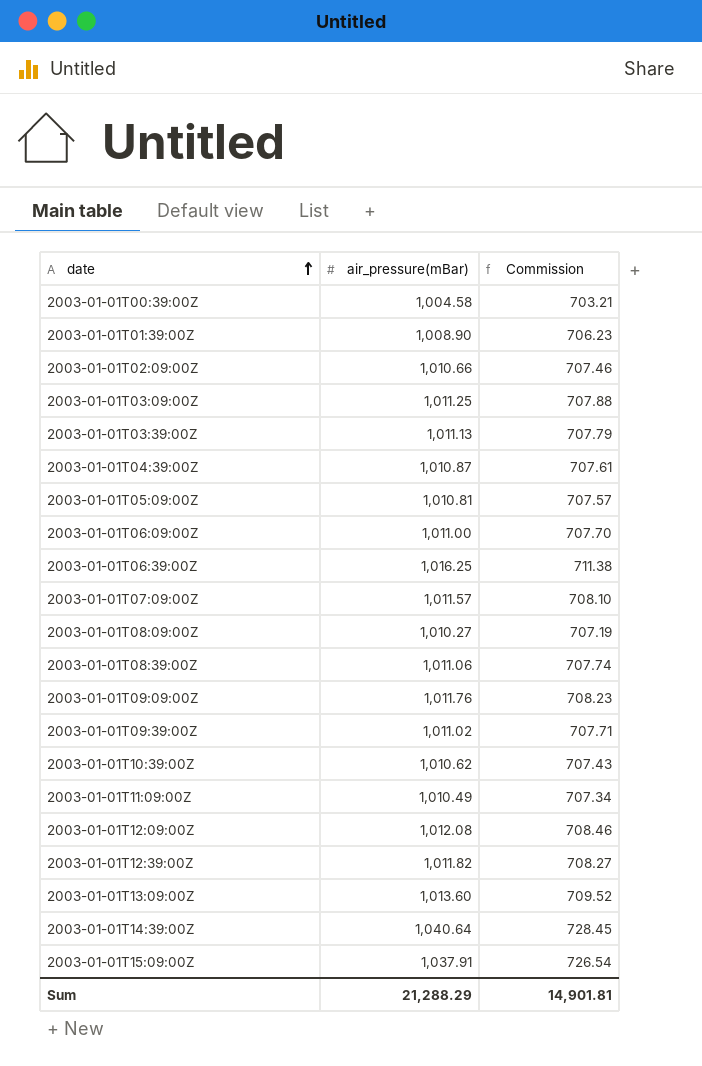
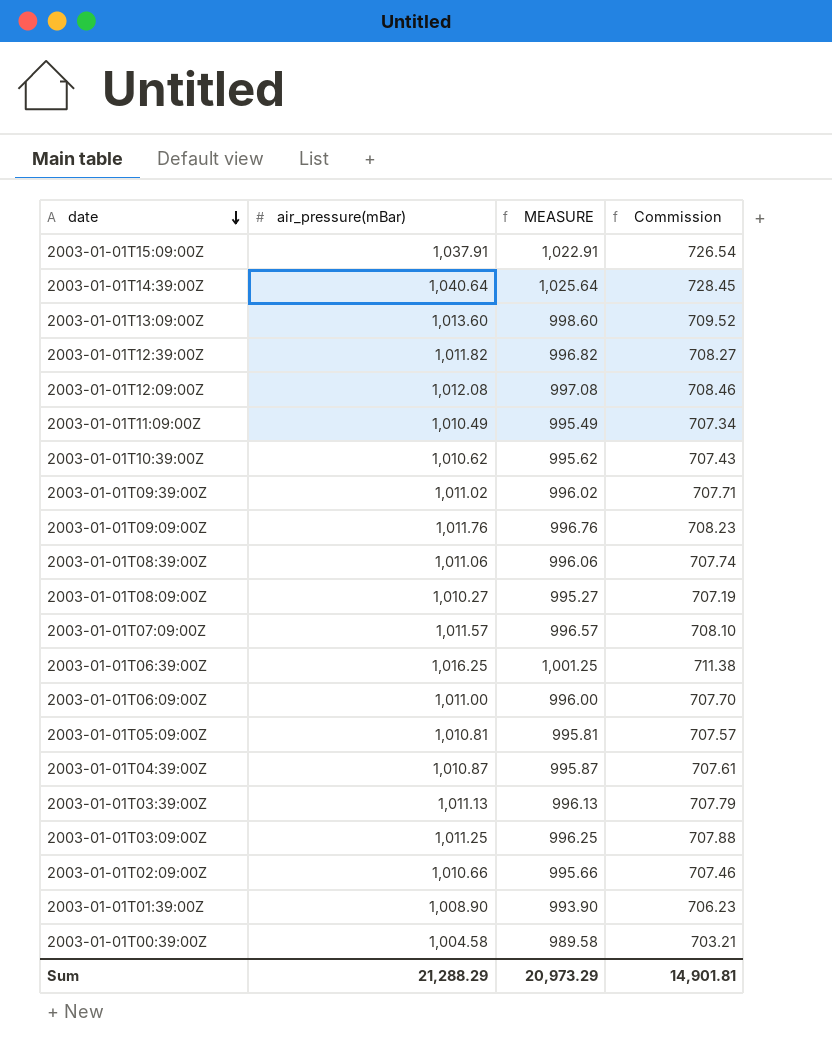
row order: date ascending -> date descending
column MEASURE | formula: none -> [air_pressure(mBar)] - 15

